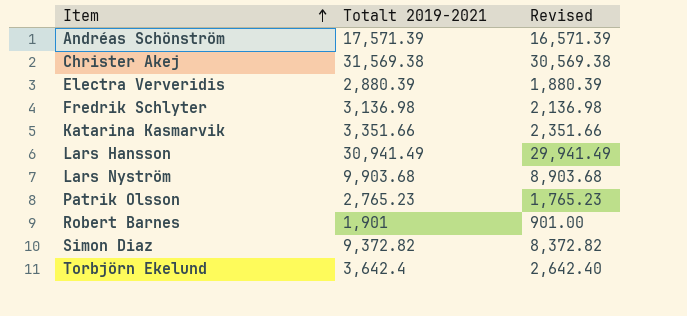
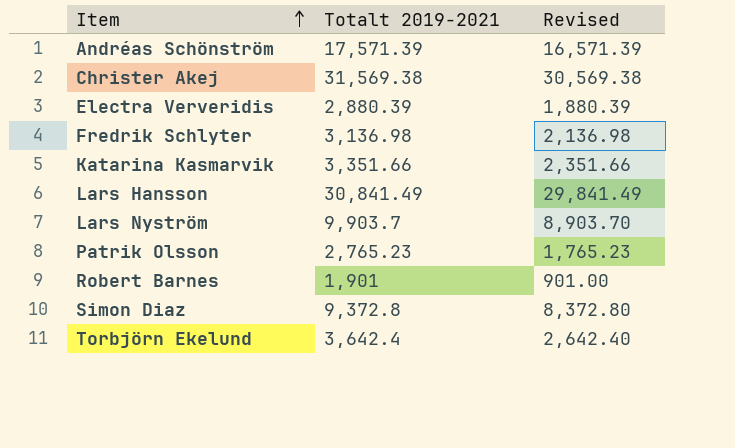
Lars Hansson | Totalt 2019-2021: 30,941.49 -> 30,841.49
Lars Hansson | Revised: 29,941.49 -> 29,841.49
Lars Nyström | Totalt 2019-2021: 9,903.68 -> 9,903.7
Lars Nyström | Revised: 8,903.68 -> 8,903.70
Simon Diaz | Totalt 2019-2021: 9,372.82 -> 9,372.8
Simon Diaz | Revised: 8,372.82 -> 8,372.80

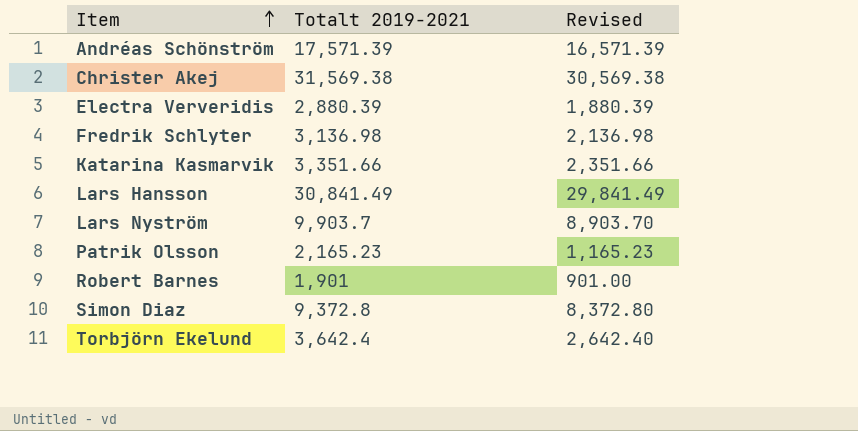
Patrik Olsson | Totalt 2019-2021: 2,765.23 -> 2,165.23
Patrik Olsson | Revised: 1,765.23 -> 1,165.23

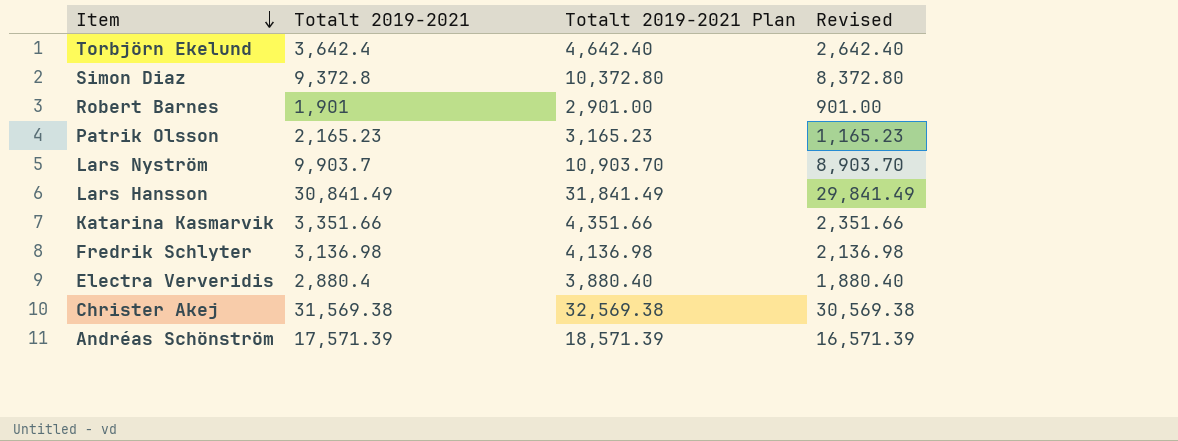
row order: Item ascending -> Item descending
column Totalt 2019-2021 Plan | formula: none -> [Totalt 2019-2021] + 1000
Electra Ververidis | Totalt 2019-2021: 2,880.39 -> 2,880.4
Electra Ververidis | Revised: 1,880.39 -> 1,880.40

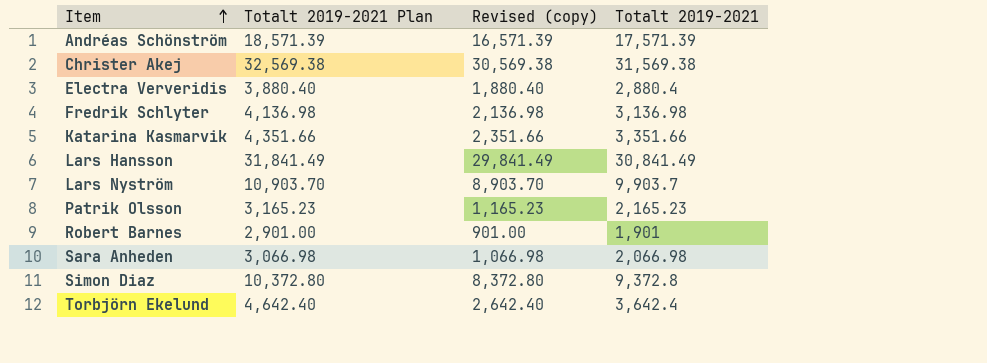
row order: Item descending -> Item ascending
column name: Revised -> Revised (copy)
column Totalt 2019-2021 | position: 2 -> 4
row Sara Anheden: none -> 3,066.98 | 1,066.98 | 2,066.98

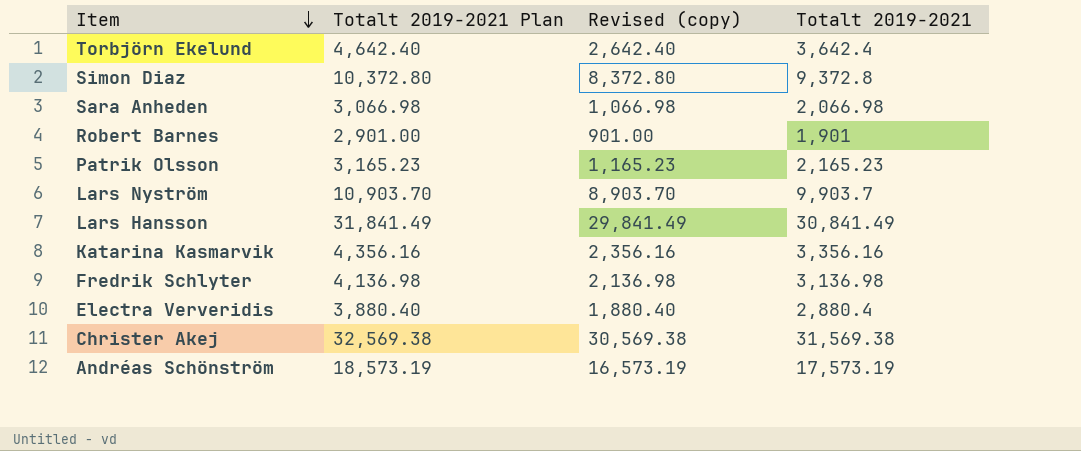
row order: Item ascending -> Item descending
Katarina Kasmarvik | Totalt 2019-2021 Plan: 4,351.66 -> 4,356.16
Katarina Kasmarvik | Revised (copy): 2,351.66 -> 2,356.16
Katarina Kasmarvik | Totalt 2019-2021: 3,351.66 -> 3,356.16
Andréas Schönström | Totalt 2019-2021 Plan: 18,571.39 -> 18,573.19
Andréas Schönström | Revised (copy): 16,571.39 -> 16,573.19
Andréas Schönström | Totalt 2019-2021: 17,571.39 -> 17,573.19

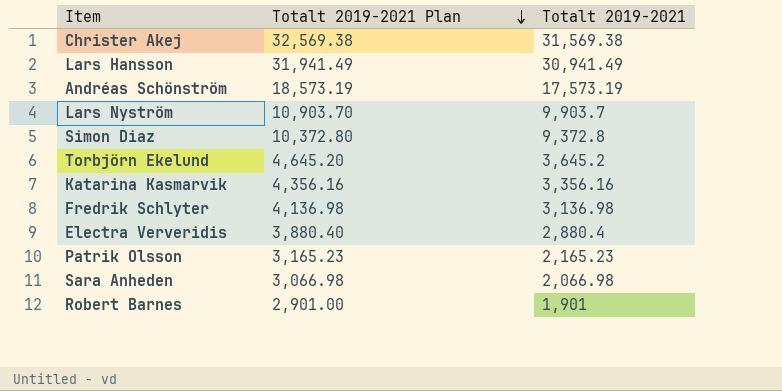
row order: Item descending -> Totalt 2019-2021 Plan descending
column Revised (copy) | formula: [Totalt 2019-2021] - 1000 -> none
Lars Hansson | Totalt 2019-2021 Plan: 31,841.49 -> 31,941.49
Lars Hansson | Totalt 2019-2021: 30,841.49 -> 30,941.49
Torbjörn Ekelund | Totalt 2019-2021 Plan: 4,642.40 -> 4,645.20
Torbjörn Ekelund | Totalt 2019-2021: 3,642.4 -> 3,645.2

